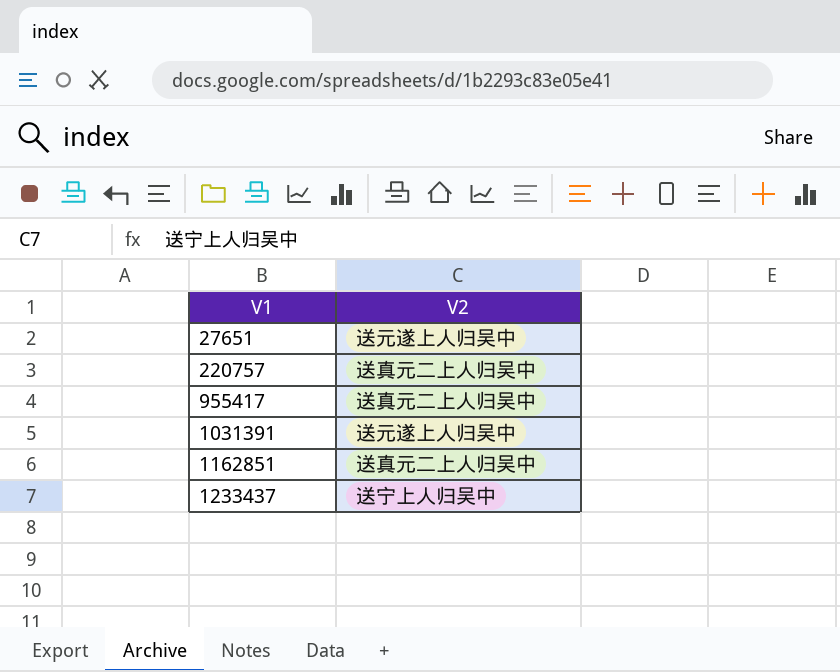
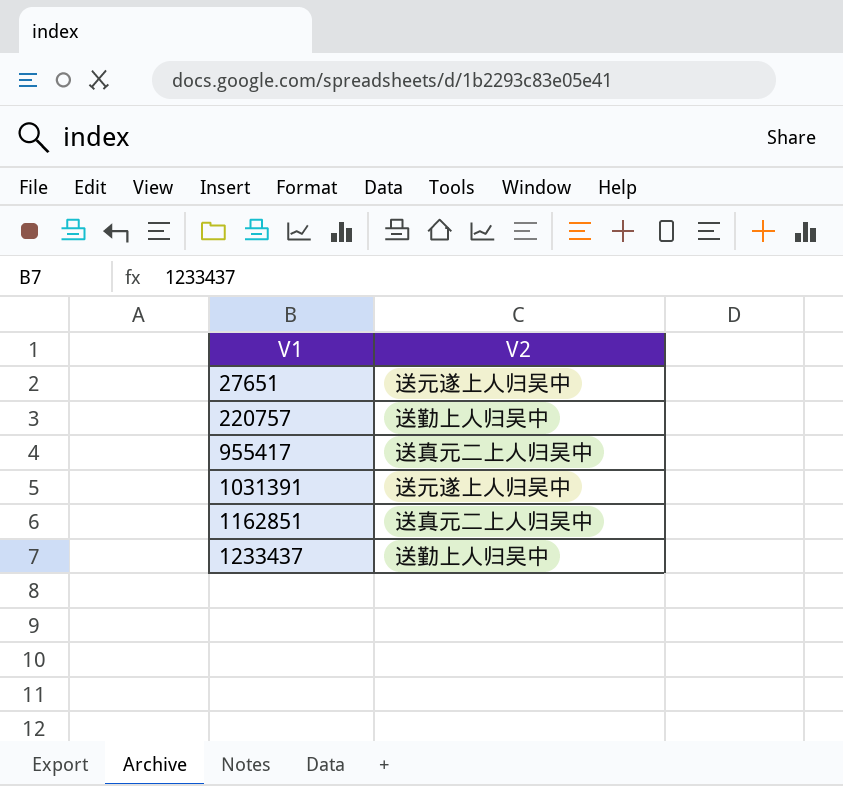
220757 | V2: 送真元二上人归吴中 -> 送勤上人归吴中
1233437 | V2: 送宁上人归吴中 -> 送勤上人归吴中

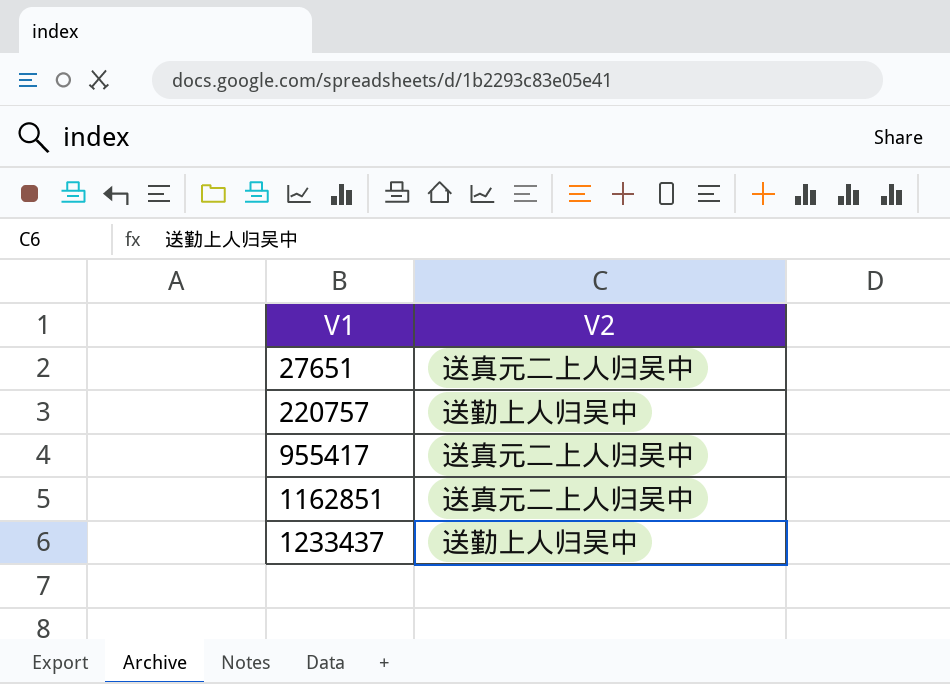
row 1031391: 送元遂上人归吴中 -> none
27651 | V2: 送元遂上人归吴中 -> 送真元二上人归吴中

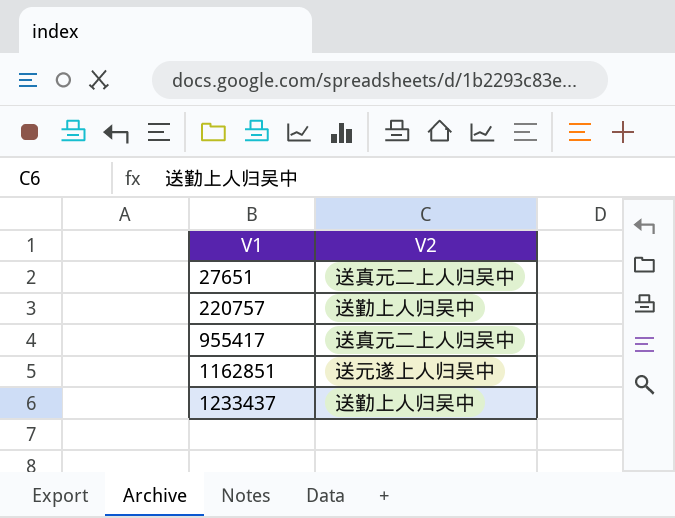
1162851 | V2: 送真元二上人归吴中 -> 送元遂上人归吴中

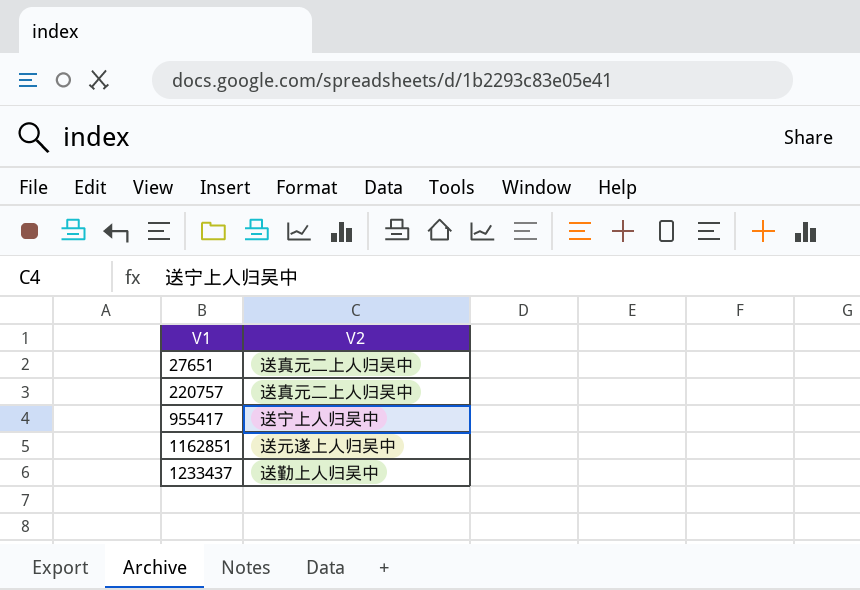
220757 | V2: 送勤上人归吴中 -> 送真元二上人归吴中
955417 | V2: 送真元二上人归吴中 -> 送宁上人归吴中

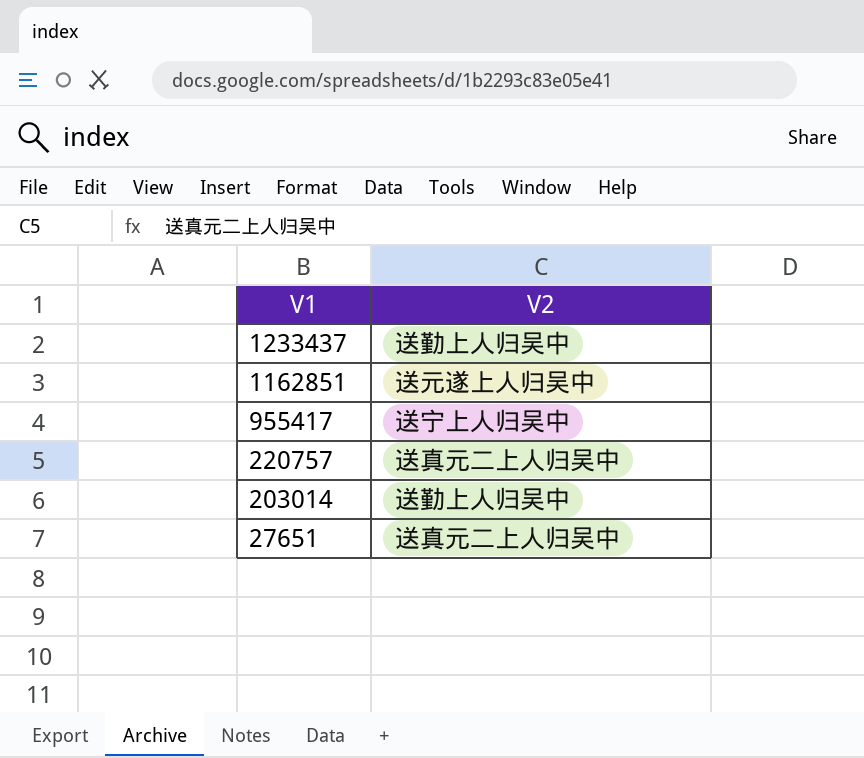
row order: V1 ascending -> V1 descending
row 203014: none -> 送勤上人归吴中

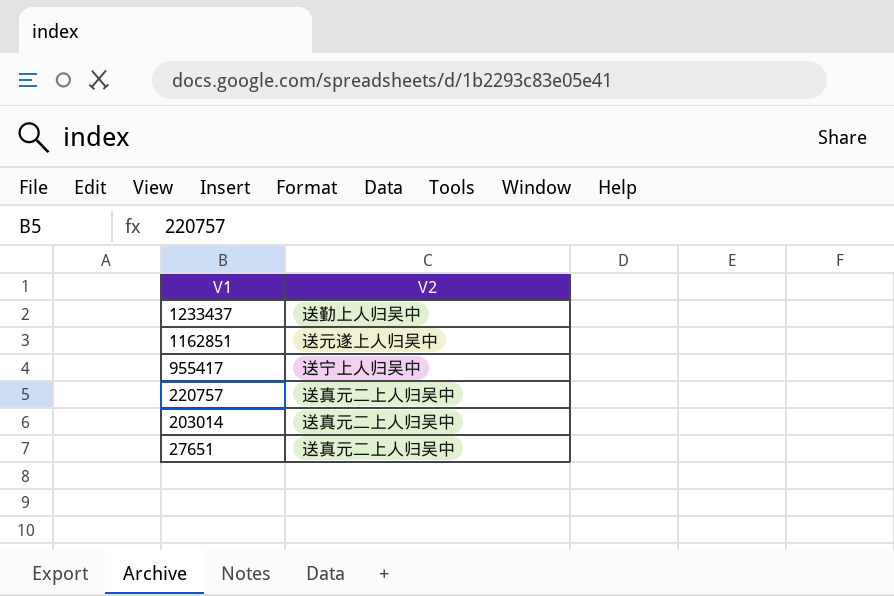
203014 | V2: 送勤上人归吴中 -> 送真元二上人归吴中

